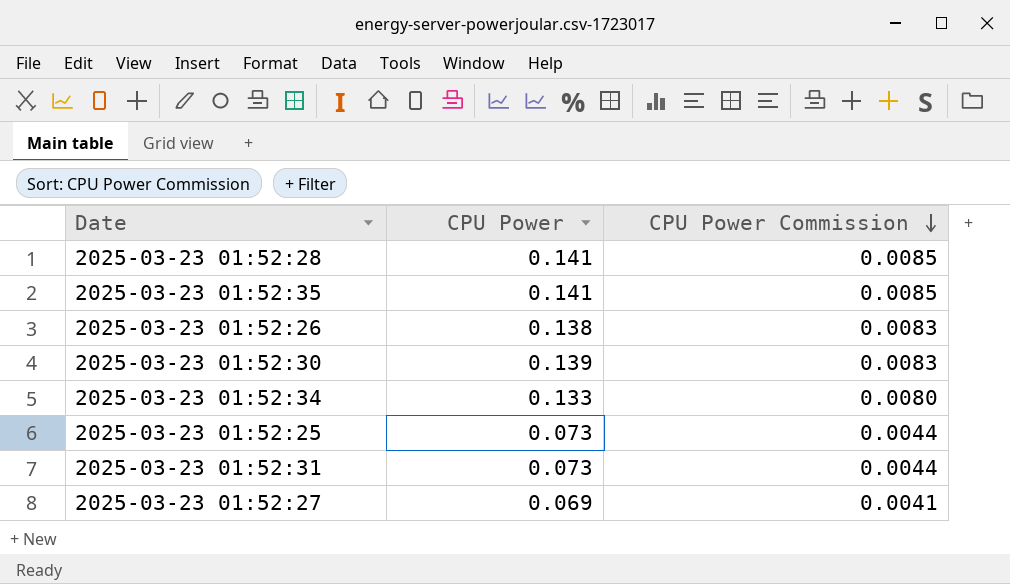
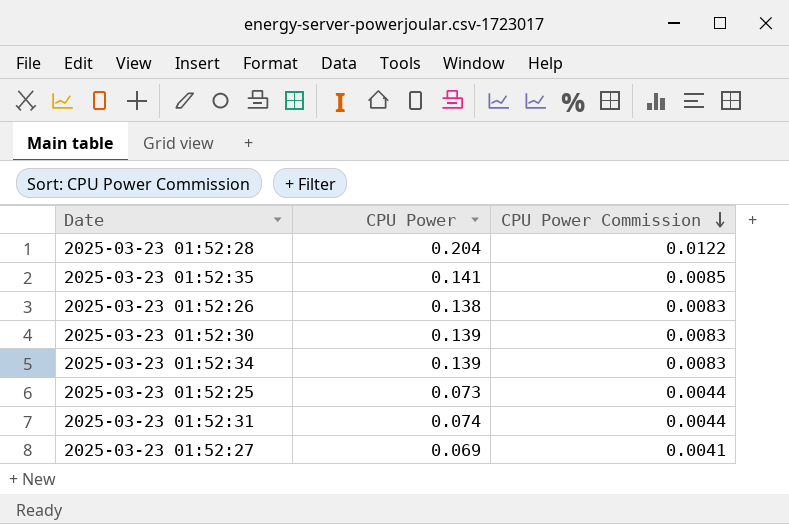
2025-03-23 01:52:28 | CPU Power: 0.141 -> 0.204
2025-03-23 01:52:28 | CPU Power Commission: 0.0085 -> 0.0122
2025-03-23 01:52:34 | CPU Power: 0.133 -> 0.139
2025-03-23 01:52:34 | CPU Power Commission: 0.0080 -> 0.0083
2025-03-23 01:52:31 | CPU Power: 0.073 -> 0.074

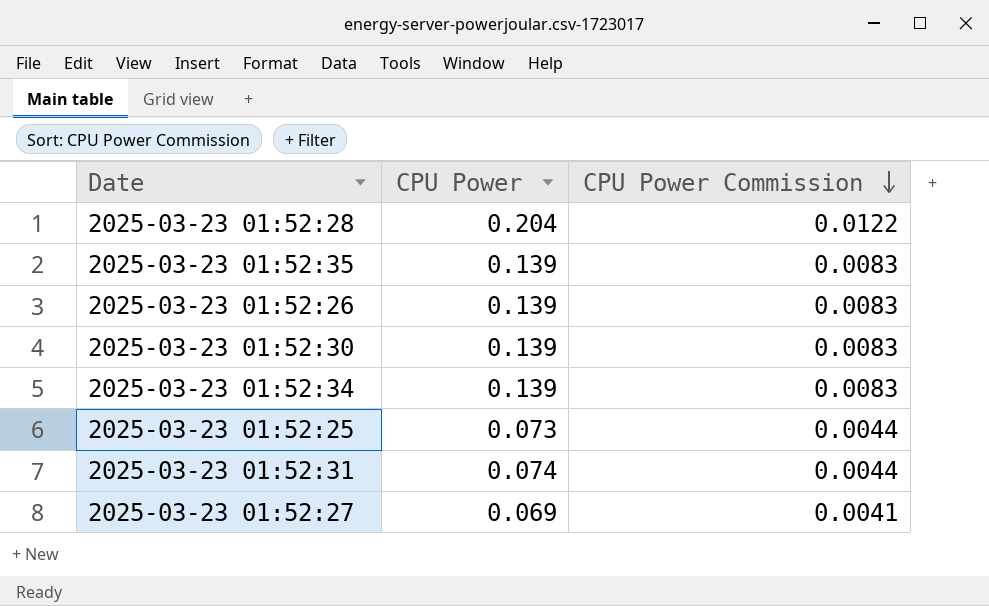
2025-03-23 01:52:35 | CPU Power: 0.141 -> 0.139
2025-03-23 01:52:35 | CPU Power Commission: 0.0085 -> 0.0083
2025-03-23 01:52:26 | CPU Power: 0.138 -> 0.139

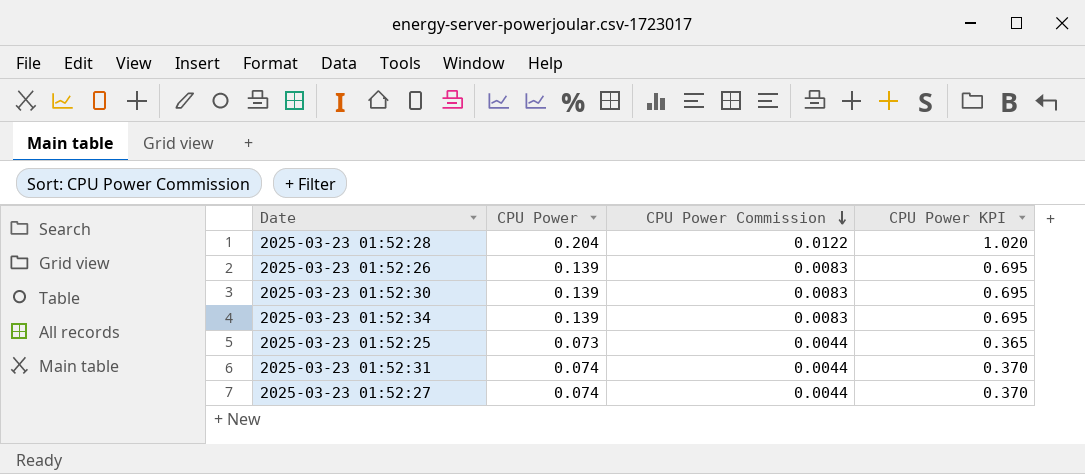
column CPU Power KPI | formula: none -> [CPU Power] * 5
row 2025-03-23 01:52:35: 0.139 | 0.0083 -> none
2025-03-23 01:52:27 | CPU Power: 0.069 -> 0.074
2025-03-23 01:52:27 | CPU Power Commission: 0.0041 -> 0.0044

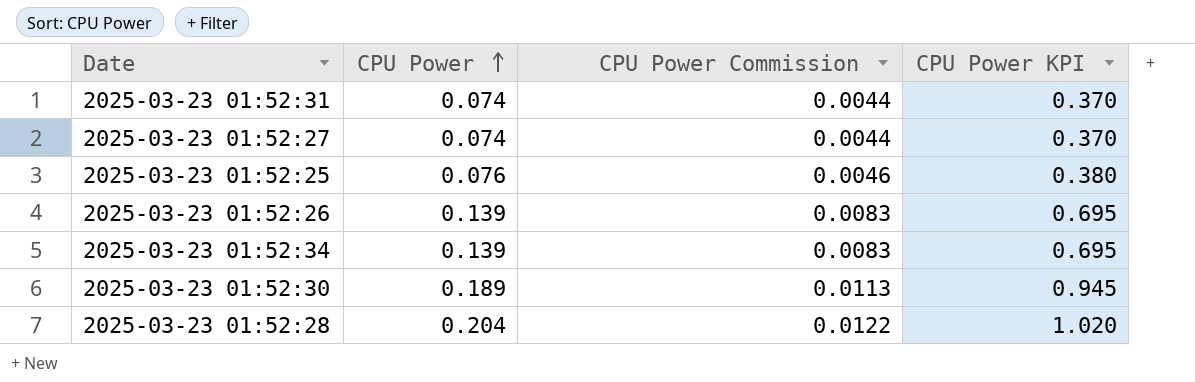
row order: CPU Power Commission descending -> CPU Power ascending
2025-03-23 01:52:25 | CPU Power: 0.073 -> 0.076
2025-03-23 01:52:25 | CPU Power Commission: 0.0044 -> 0.0046
2025-03-23 01:52:25 | CPU Power KPI: 0.365 -> 0.380
2025-03-23 01:52:30 | CPU Power: 0.139 -> 0.189
2025-03-23 01:52:30 | CPU Power Commission: 0.0083 -> 0.0113
2025-03-23 01:52:30 | CPU Power KPI: 0.695 -> 0.945

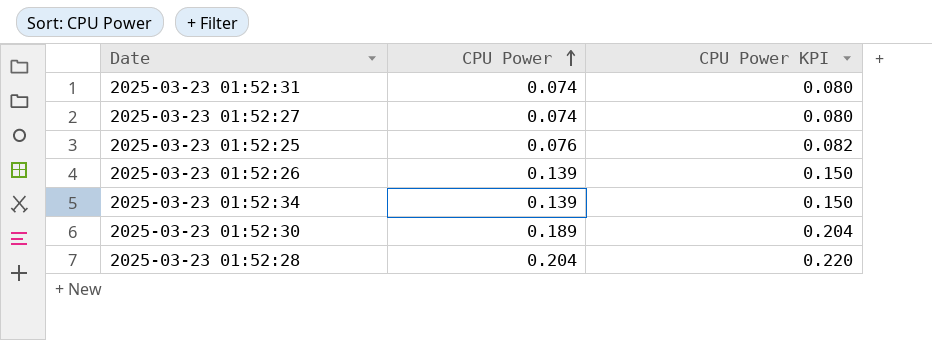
column CPU Power Commission | formula: [CPU Power] * 0.06 -> none
column CPU Power KPI | formula: [CPU Power] * 5 -> [CPU Power] * 1.08

